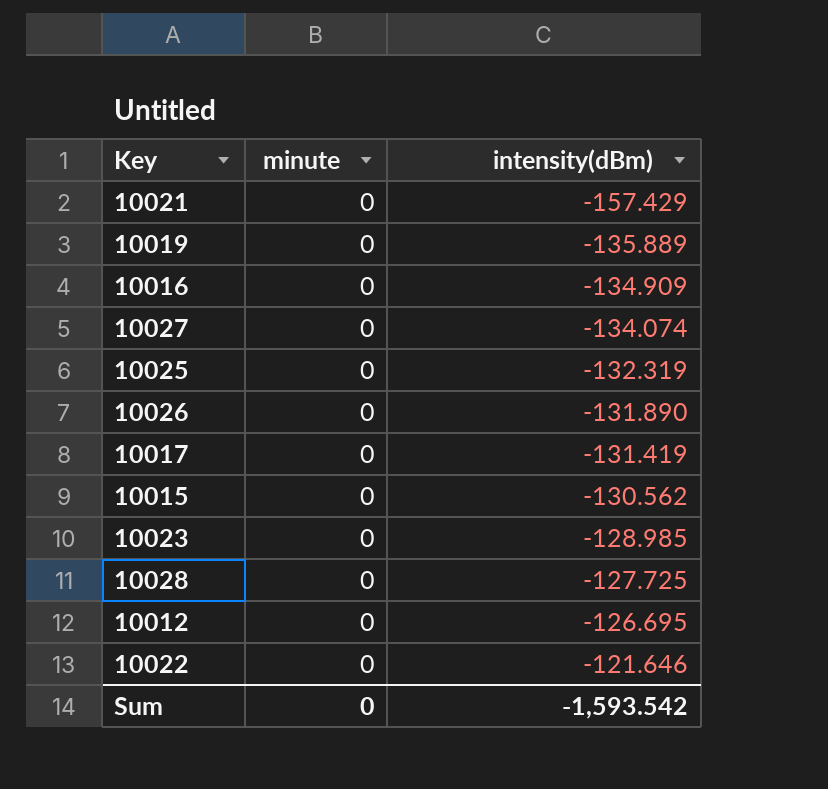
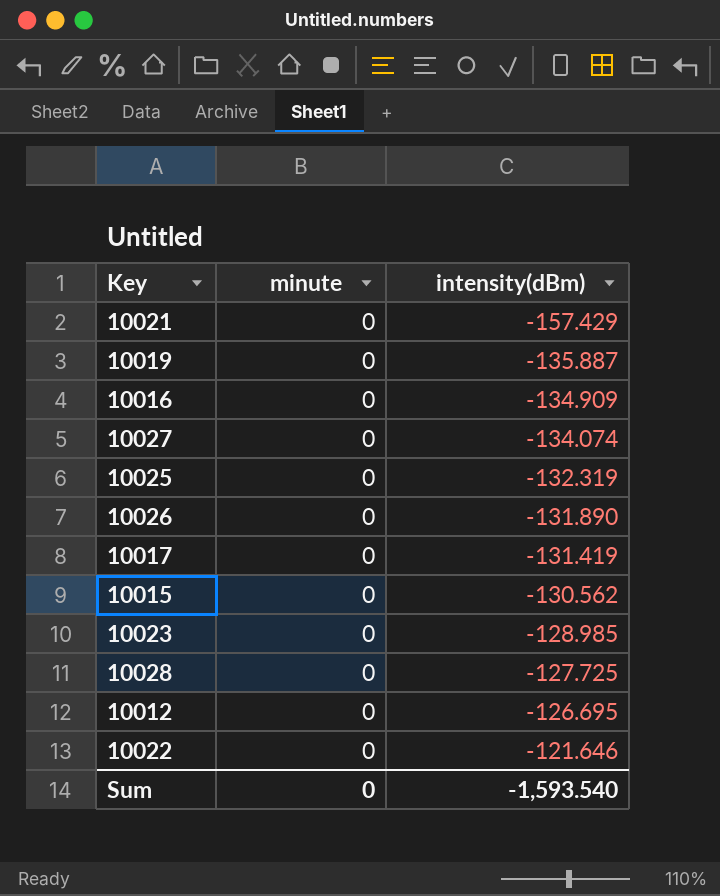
10019 | intensity(dBm): -135.889 -> -135.887
Sum | intensity(dBm): -1,593.542 -> -1,593.540

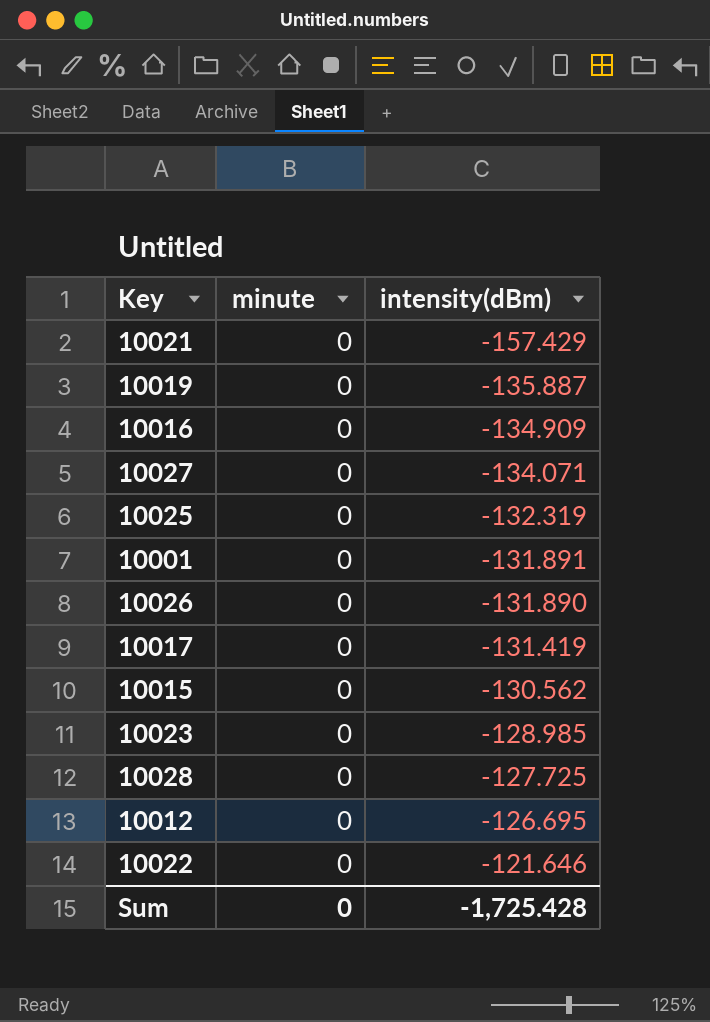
10027 | intensity(dBm): -134.074 -> -134.071
row 10001: none -> 0 | -131.891
Sum | intensity(dBm): -1,593.540 -> -1,725.428

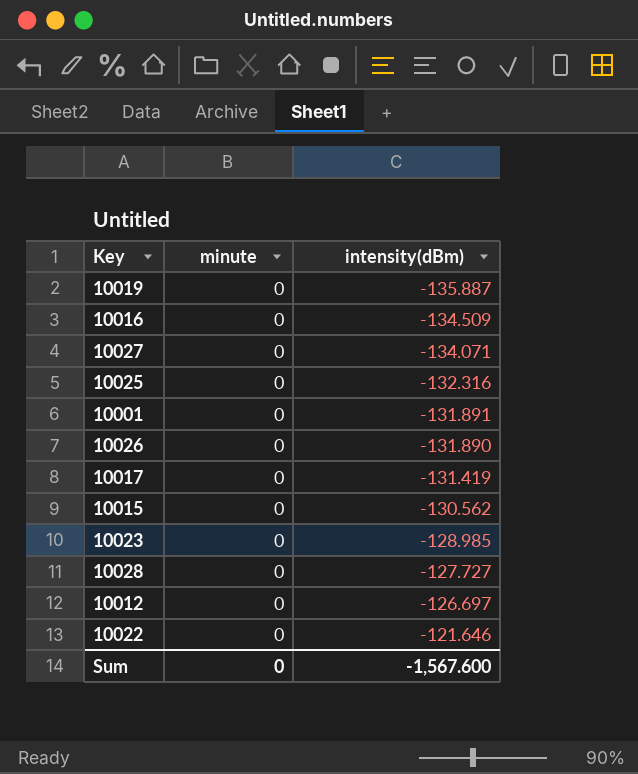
row 10021: 0 | -157.429 -> none
10016 | intensity(dBm): -134.909 -> -134.509
10025 | intensity(dBm): -132.319 -> -132.316
10028 | intensity(dBm): -127.725 -> -127.727
10012 | intensity(dBm): -126.695 -> -126.697
Sum | intensity(dBm): -1,725.428 -> -1,567.600

